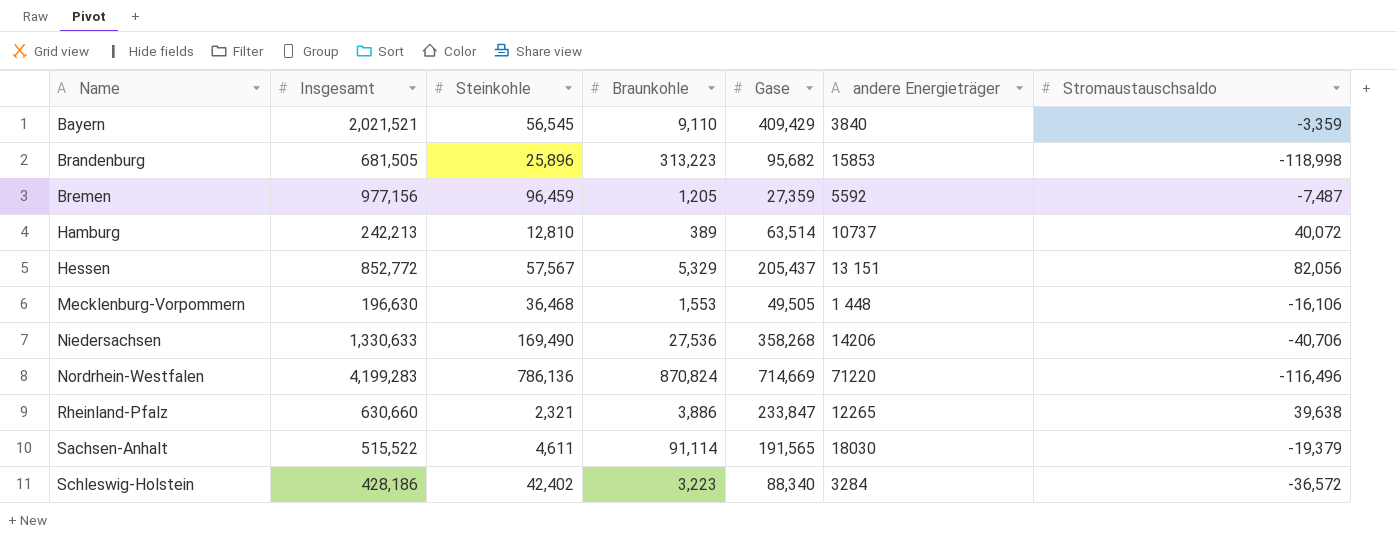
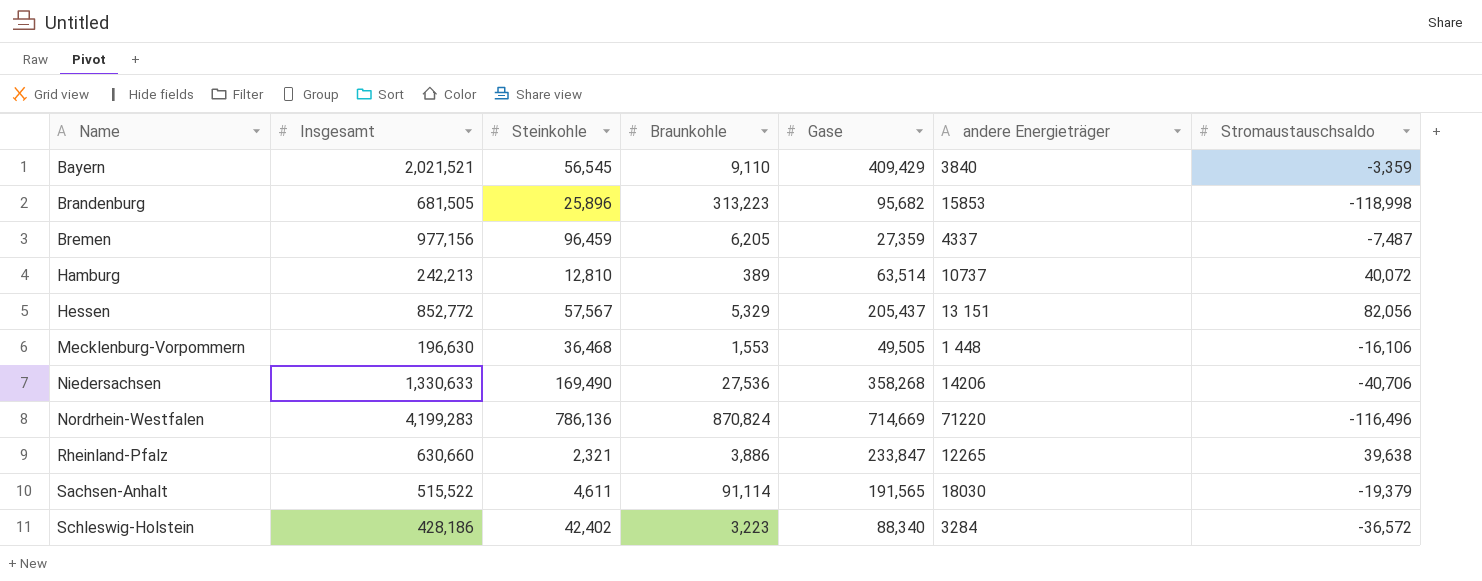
Bremen | Braunkohle: 1,205 -> 6,205
Bremen | andere Energieträger: 5592 -> 4337

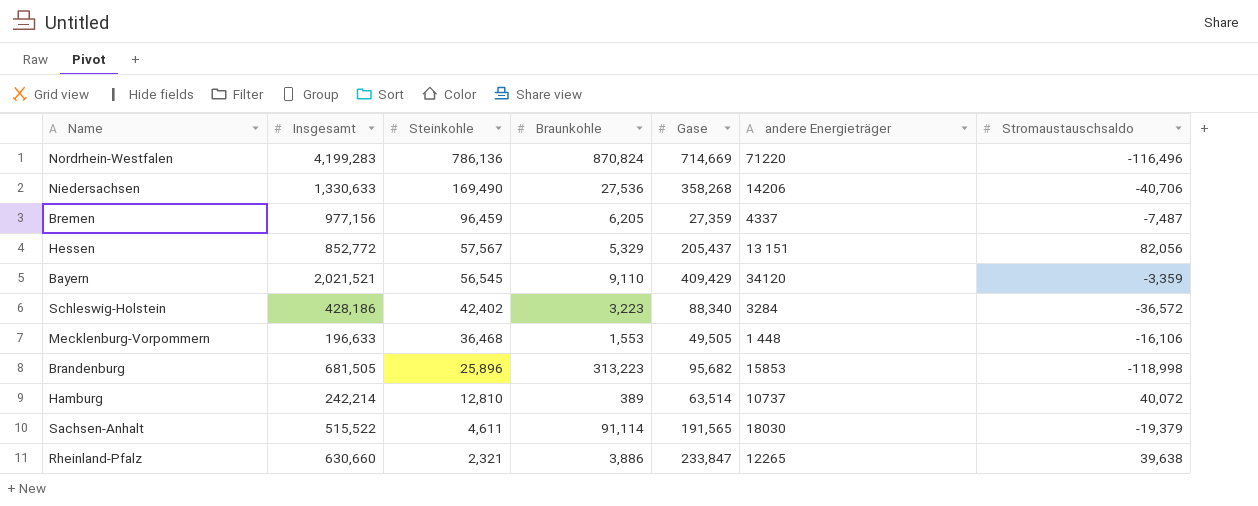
row order: Name ascending -> Steinkohle descending
Bayern | andere Energieträger: 3840 -> 34120
Mecklenburg-Vorpommern | Insgesamt: 196,630 -> 196,633
Hamburg | Insgesamt: 242,213 -> 242,214

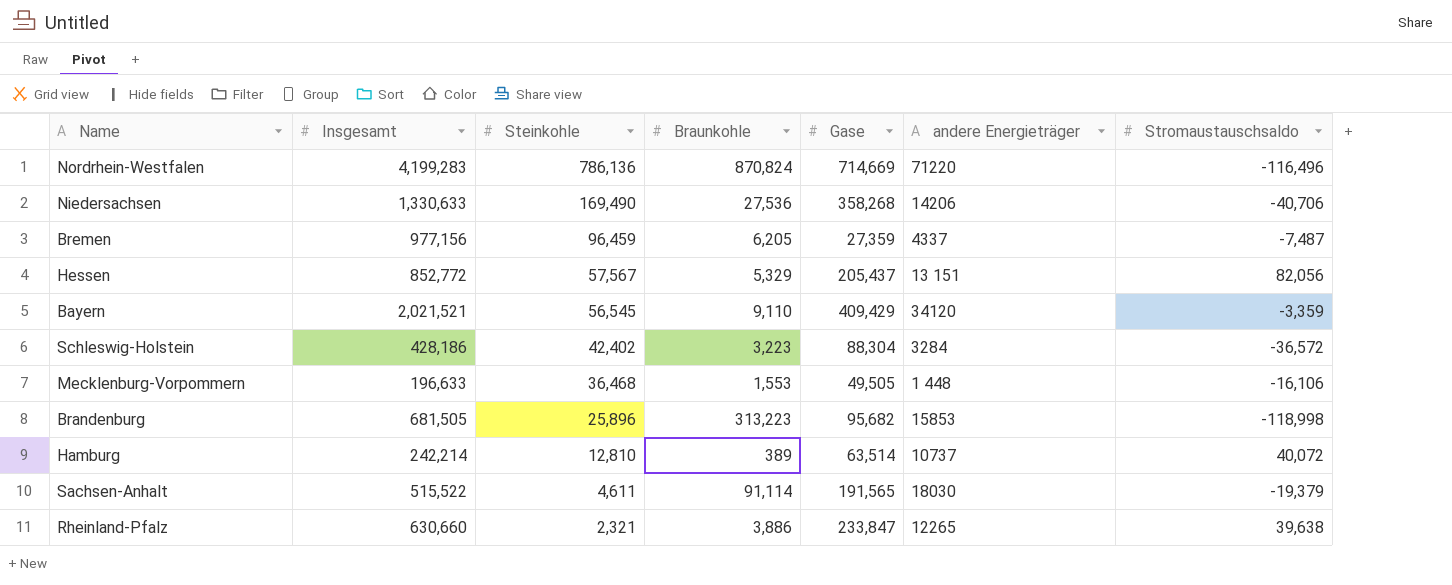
Schleswig-Holstein | Gase: 88,340 -> 88,304

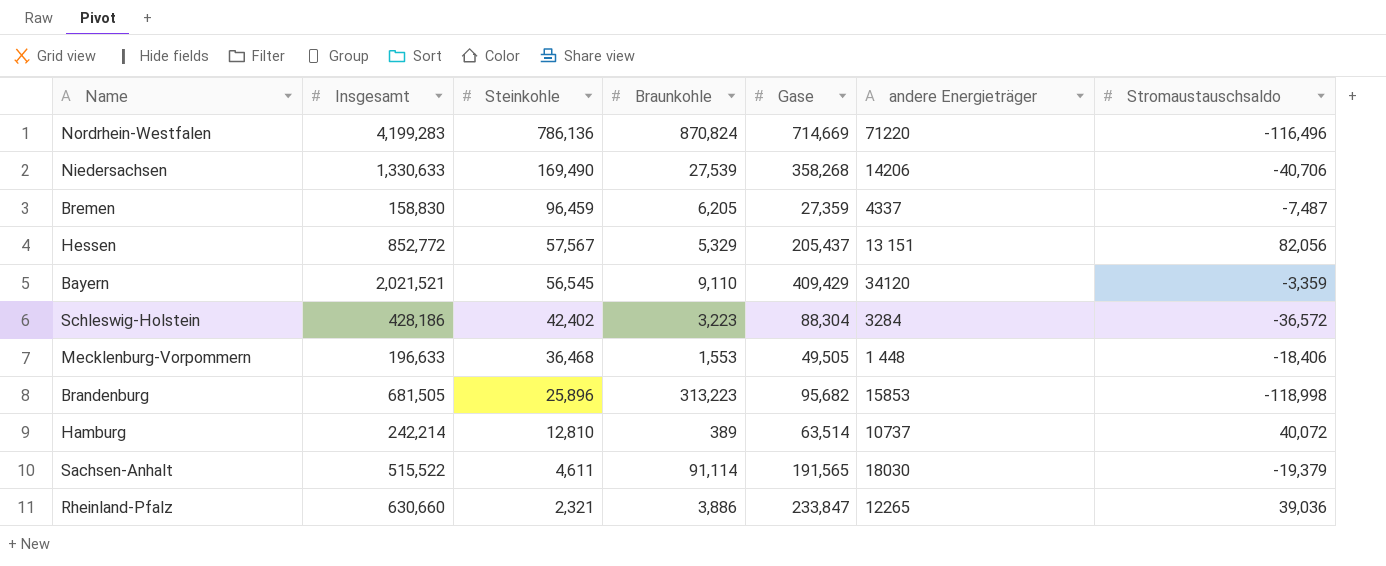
Niedersachsen | Braunkohle: 27,536 -> 27,539
Bremen | Insgesamt: 977,156 -> 158,830
Mecklenburg-Vorpommern | Stromaustauschsaldo: -16,106 -> -18,406
Rheinland-Pfalz | Stromaustauschsaldo: 39,638 -> 39,036

